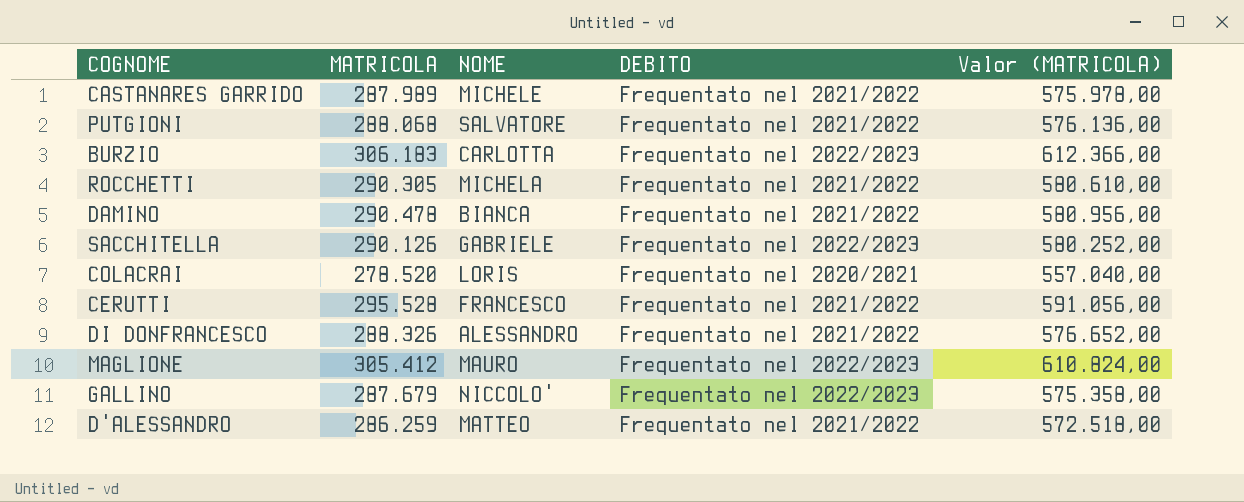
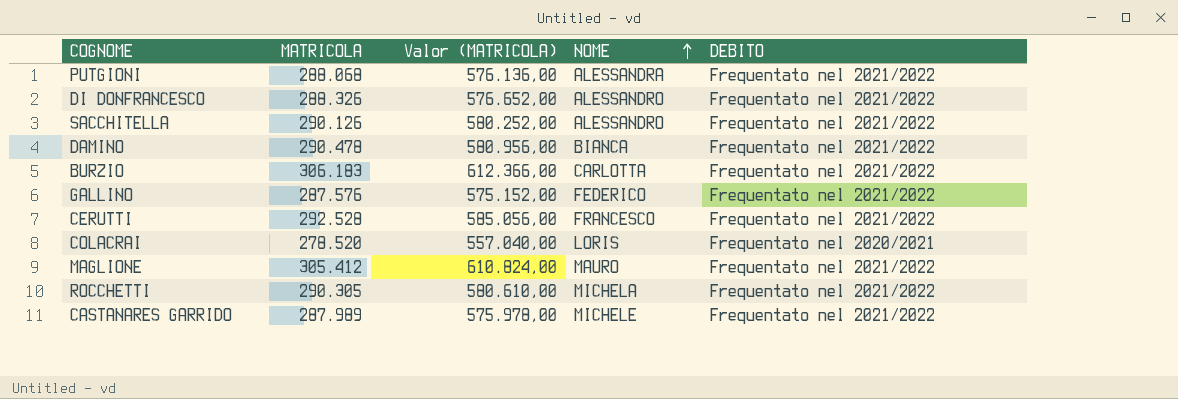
row order: none -> NOME ascending
column Valor (MATRICOLA) | position: 5 -> 3
row D'ALESSANDRO: 286.259 | MATTEO | Frequentato nel 2021/2022 | 572.518,00 -> none
PUTGIONI | NOME: SALVATORE -> ALESSANDRA
SACCHITELLA | NOME: GABRIELE -> ALESSANDRO
SACCHITELLA | DEBITO: Frequentato nel 2022/2023 -> Frequentato nel 2021/2022
BURZIO | DEBITO: Frequentato nel 2022/2023 -> Frequentato nel 2021/2022
GALLINO | MATRICOLA: 287.679 -> 287.576
GALLINO | Valor (MATRICOLA): 575.358,00 -> 575.152,00
GALLINO | NOME: NICCOLO' -> FEDERICO
GALLINO | DEBITO: Frequentato nel 2022/2023 -> Frequentato nel 2021/2022
CERUTTI | MATRICOLA: 295.528 -> 292.528
CERUTTI | Valor (MATRICOLA): 591.056,00 -> 585.056,00
MAGLIONE | DEBITO: Frequentato nel 2022/2023 -> Frequentato nel 2021/2022

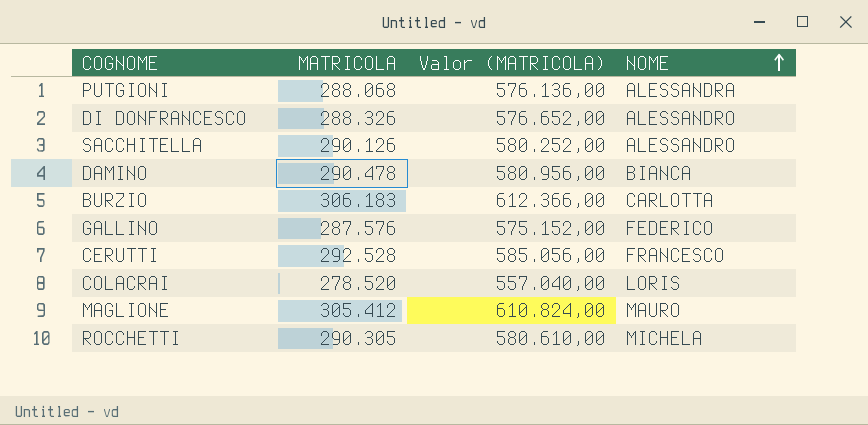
column DEBITO | position: 5 -> none
row CASTANARES GARRIDO: 287.989 | 575.978,00 | MICHELE | Frequentato nel 2021/2022 -> none

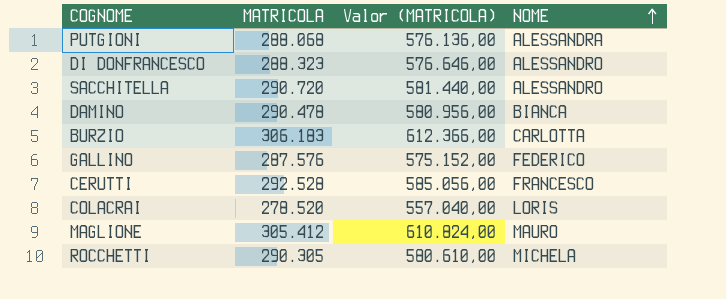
DI DONFRANCESCO | MATRICOLA: 288.326 -> 288.323
DI DONFRANCESCO | Valor (MATRICOLA): 576.652,00 -> 576.646,00
SACCHITELLA | MATRICOLA: 290.126 -> 290.720
SACCHITELLA | Valor (MATRICOLA): 580.252,00 -> 581.440,00

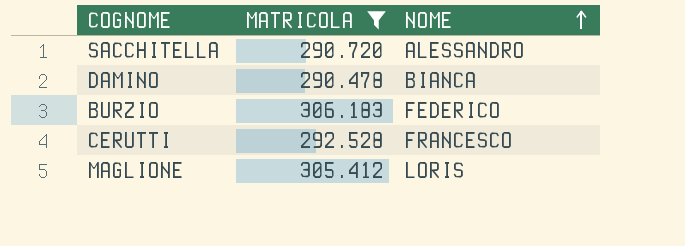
filter: none -> MATRICOLA >= 290.478
column Valor (MATRICOLA) | formula: [MATRICOLA] * 2 -> none
BURZIO | NOME: CARLOTTA -> FEDERICO
MAGLIONE | NOME: MAURO -> LORIS

